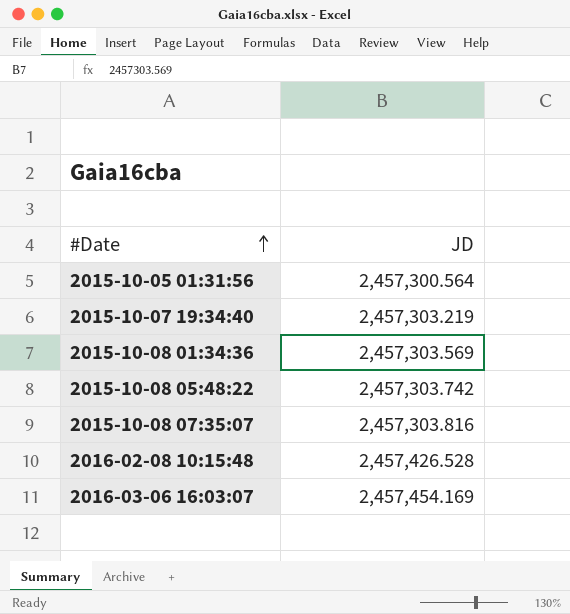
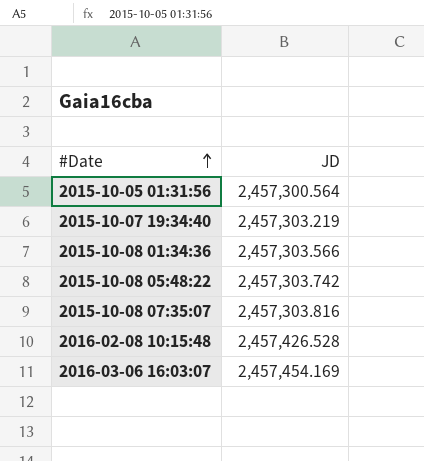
2015-10-08 01:34:36 | JD: 2,457,303.569 -> 2,457,303.566

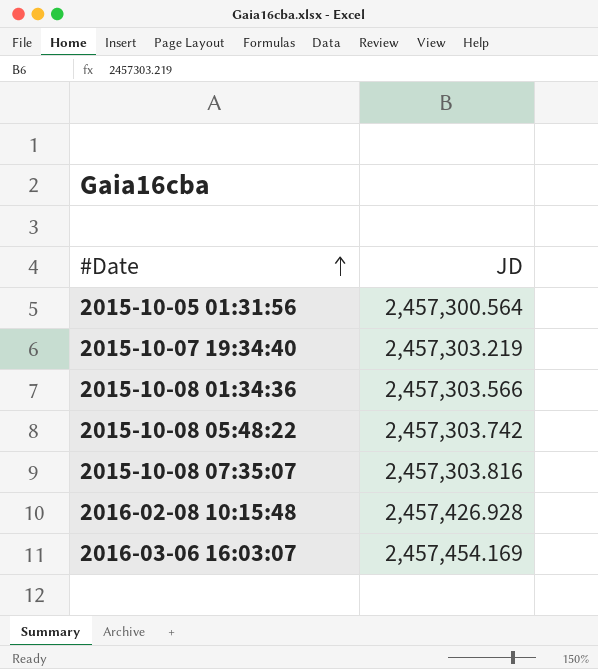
2016-02-08 10:15:48 | JD: 2,457,426.528 -> 2,457,426.928

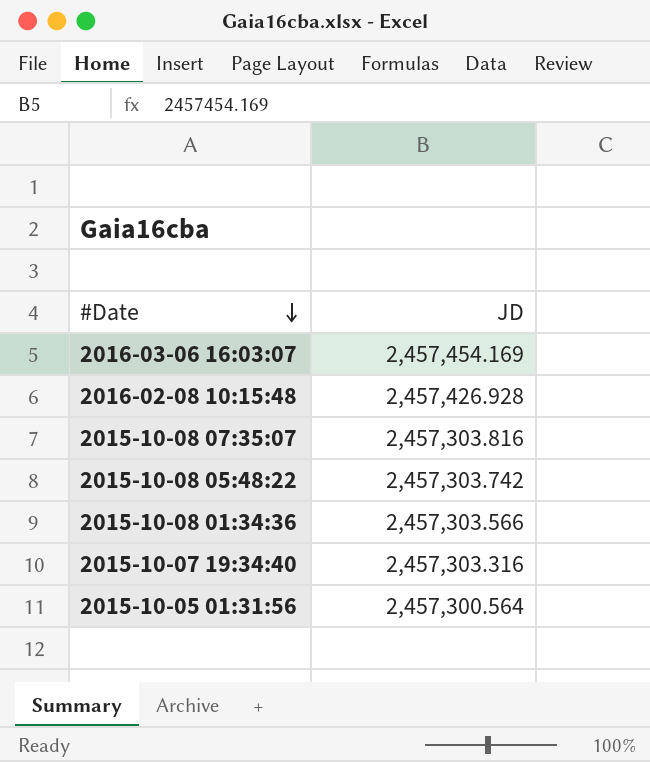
row order: #Date ascending -> #Date descending
2015-10-07 19:34:40 | JD: 2,457,303.219 -> 2,457,303.316

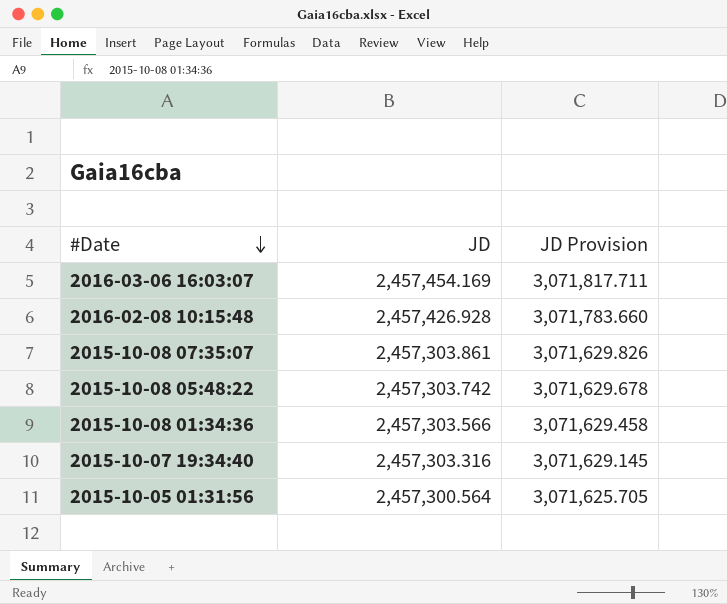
column JD Provision | formula: none -> [JD] * 1.25
2015-10-08 07:35:07 | JD: 2,457,303.816 -> 2,457,303.861

